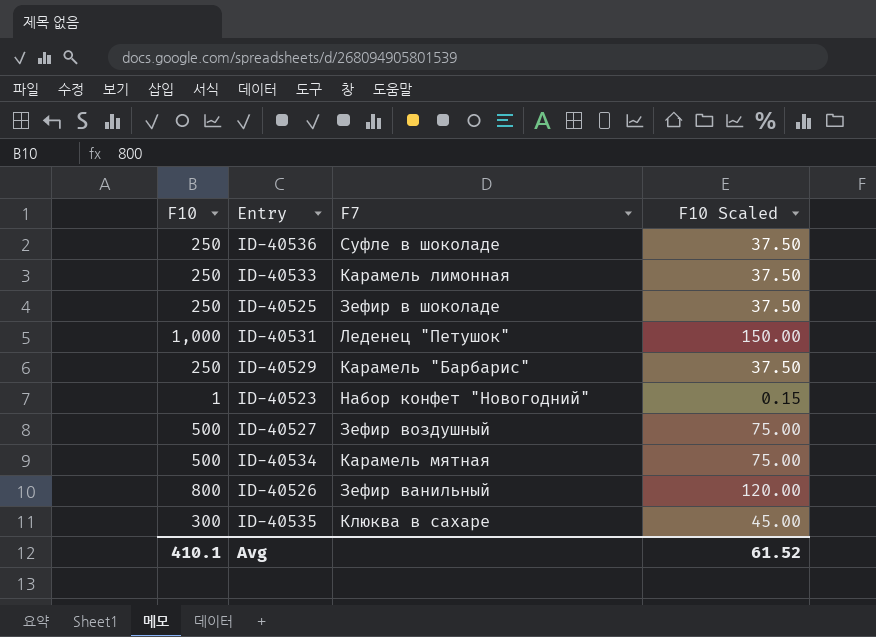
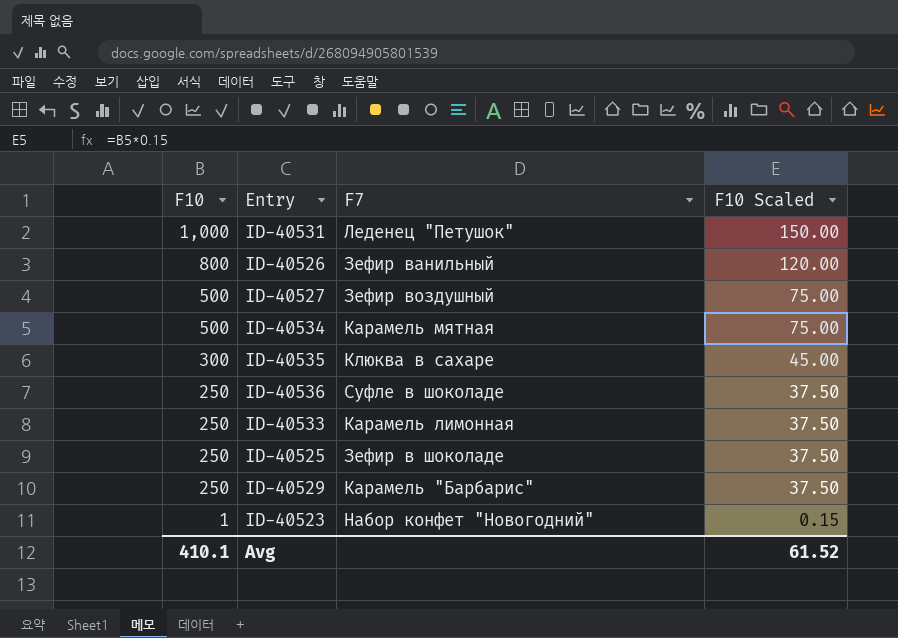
row order: none -> F10 descending

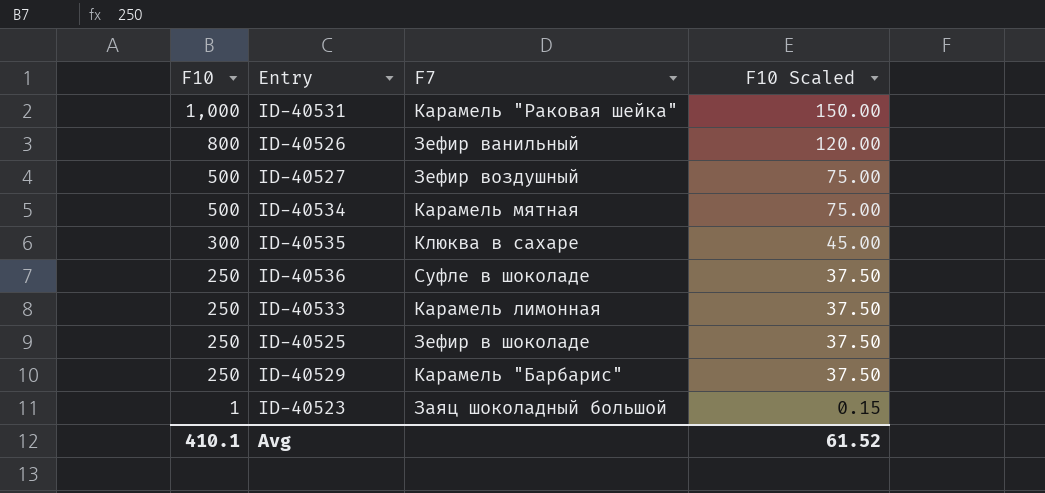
ID-40531 | F7: Леденец "Петушок" -> Карамель "Раковая шейка"
ID-40523 | F7: Набор конфет "Новогодний" -> Заяц шоколадный большой

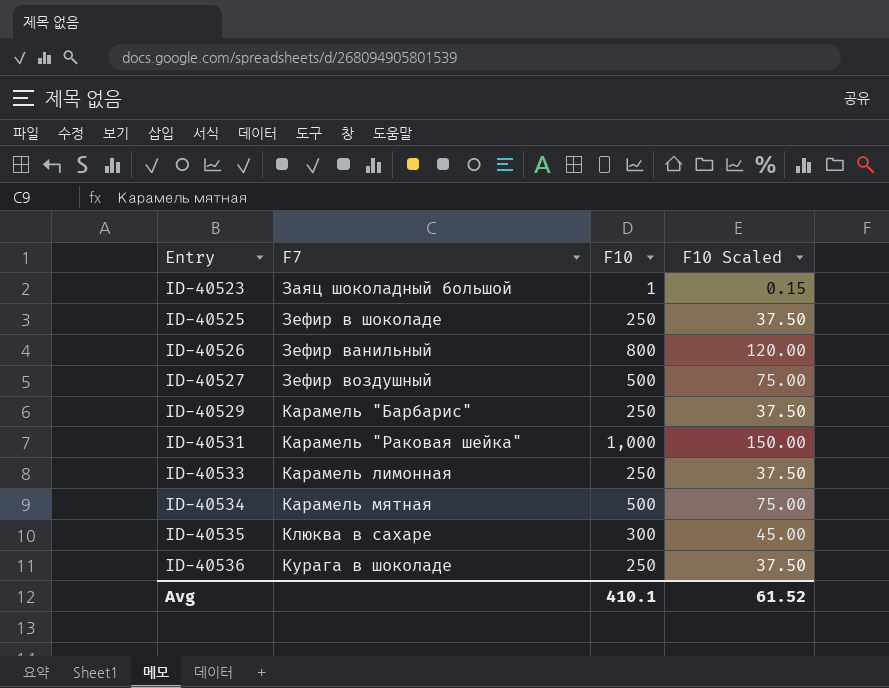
row order: F10 descending -> Entry ascending
column F10 | position: 1 -> 3
ID-40536 | F7: Суфле в шоколаде -> Курага в шоколаде

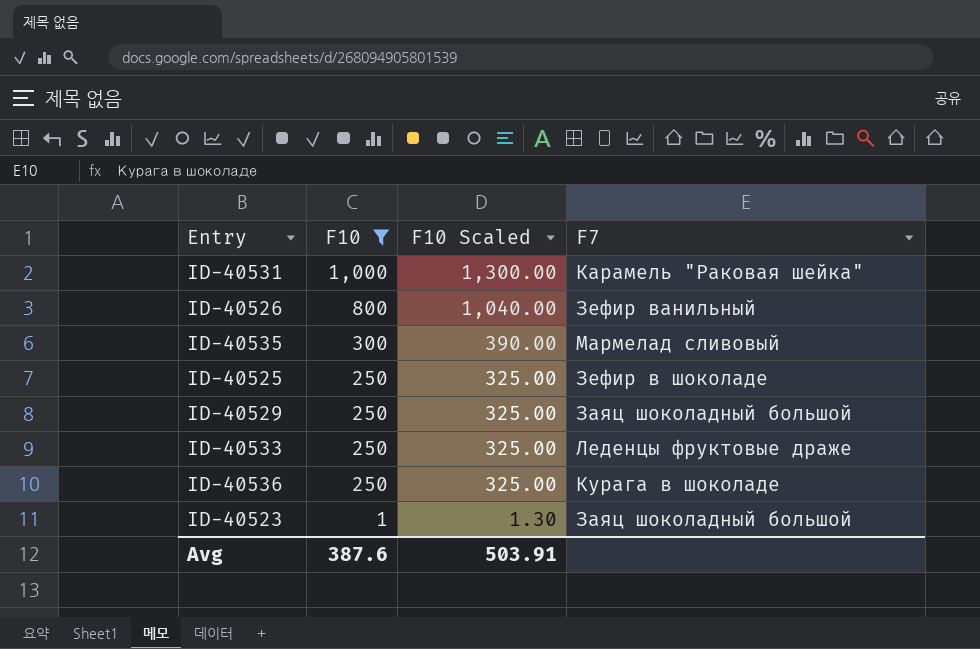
filter: none -> F10 != 500
row order: Entry ascending -> F10 descending
column F10 Scaled | formula: [F10] * 0.15 -> [F10] * 1.3
column F7 | position: 2 -> 4
ID-40535 | F7: Клюква в сахаре -> Мармелад сливовый
ID-40529 | F7: Карамель "Барбарис" -> Заяц шоколадный большой
ID-40533 | F7: Карамель лимонная -> Леденцы фруктовые драже
Avg | F10: 410.1 -> 387.6
Avg | F10 Scaled: 61.52 -> 503.91

